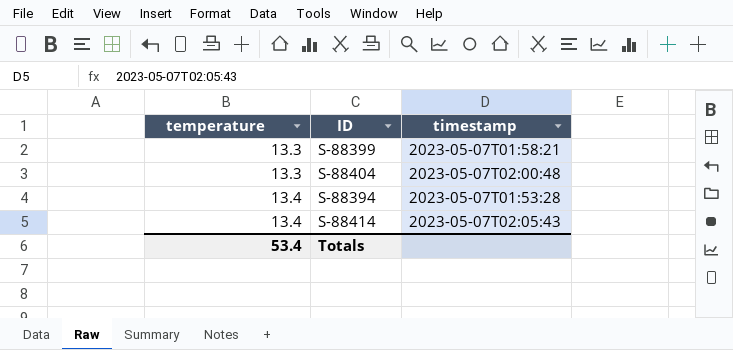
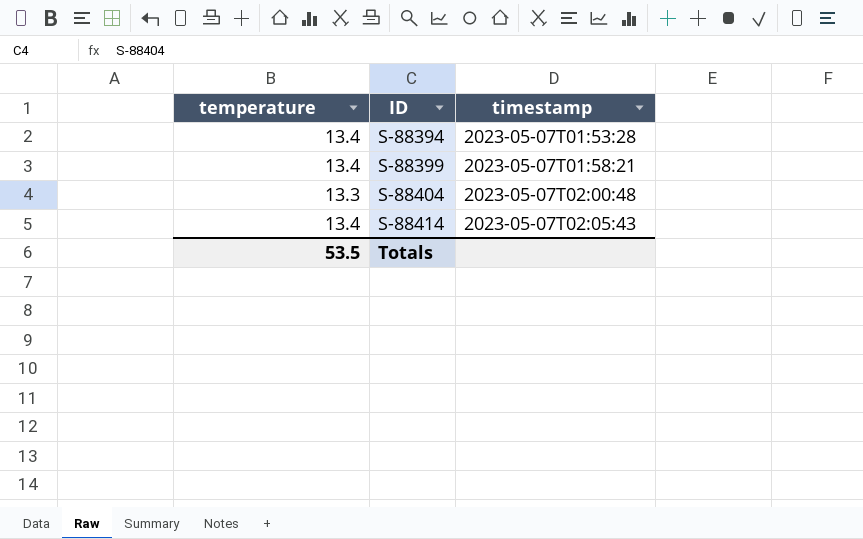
row order: temperature ascending -> ID ascending
S-88399 | temperature: 13.3 -> 13.4
Totals | temperature: 53.4 -> 53.5

